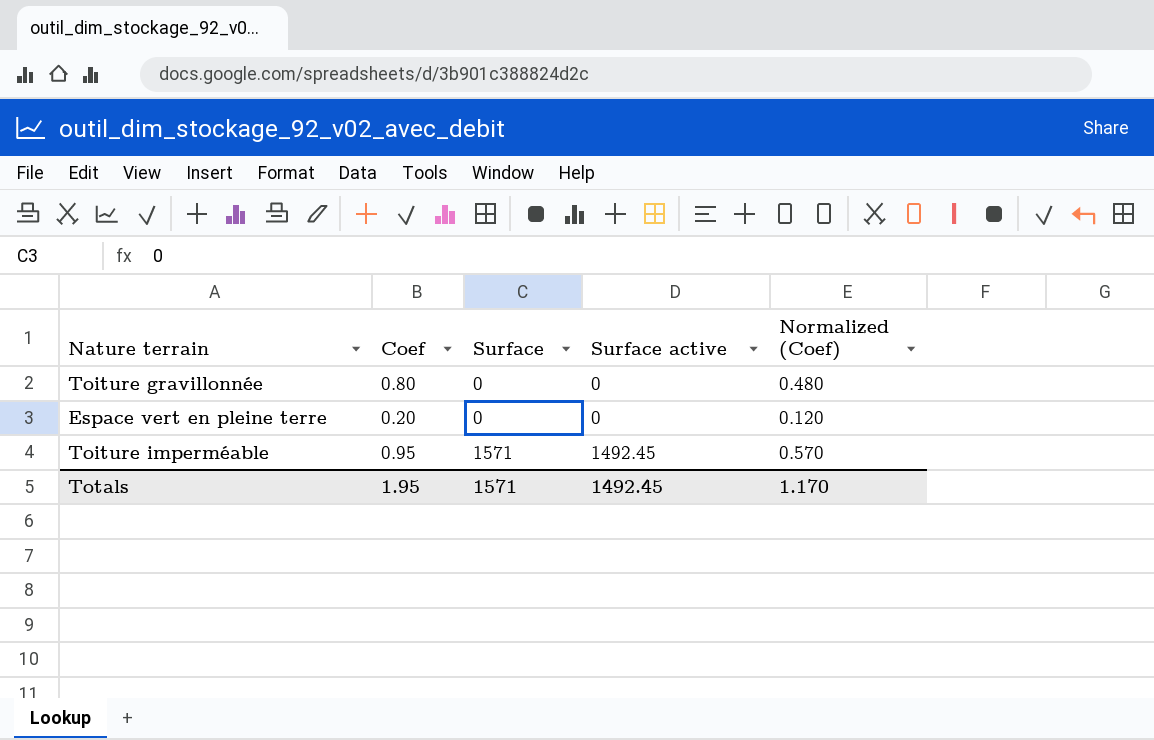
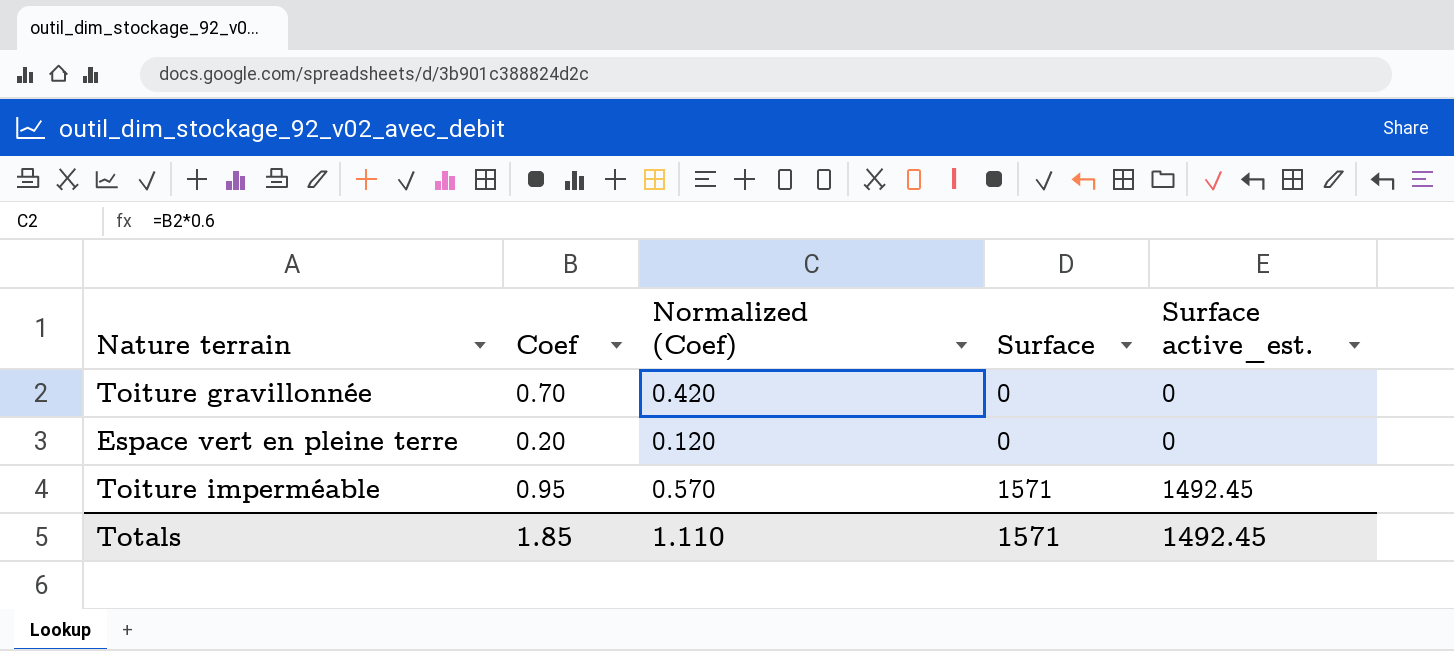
column Normalized (Coef) | position: 5 -> 3
column name: Surface active -> Surface active_est.
Toiture gravillonnée | Coef: 0.80 -> 0.70
Toiture gravillonnée | Normalized (Coef): 0.480 -> 0.420
Totals | Coef: 1.95 -> 1.85
Totals | Normalized (Coef): 1.170 -> 1.110

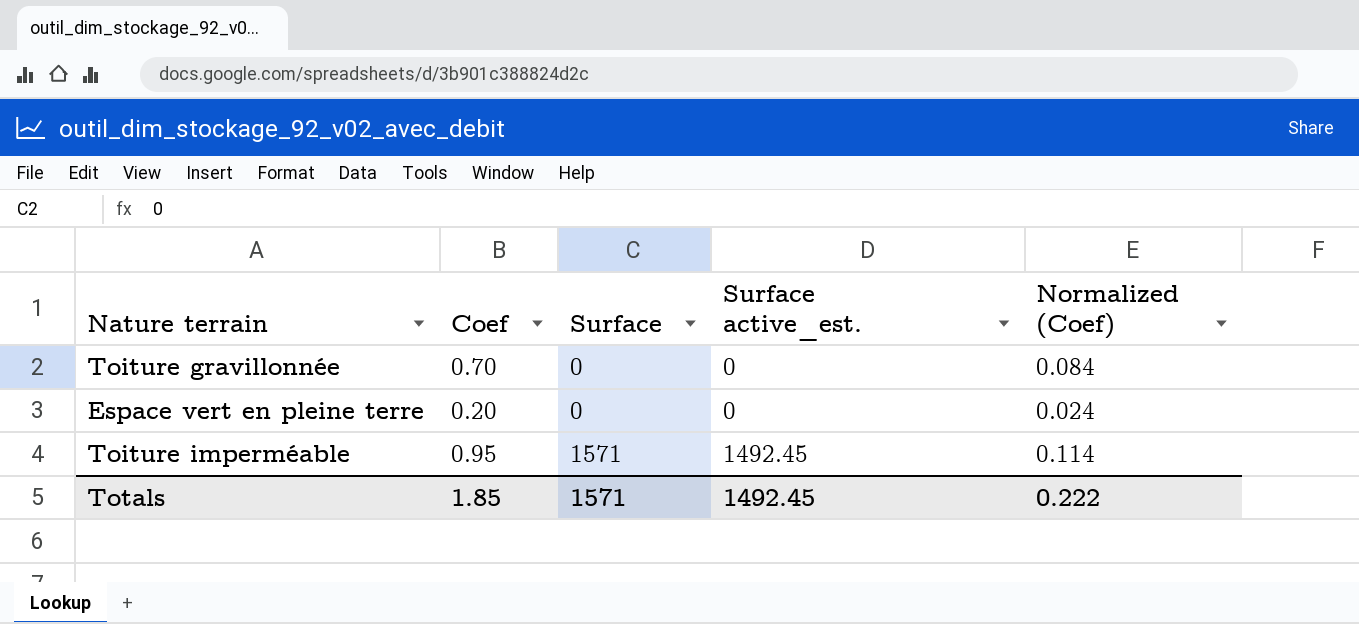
column Normalized (Coef) | formula: [Coef] * 0.6 -> [Coef] * 0.12
column Normalized (Coef) | position: 3 -> 5
Totals | Normalized (Coef): 1.110 -> 0.222

